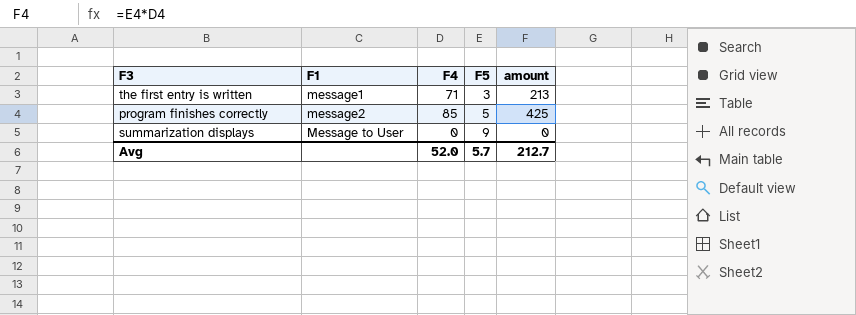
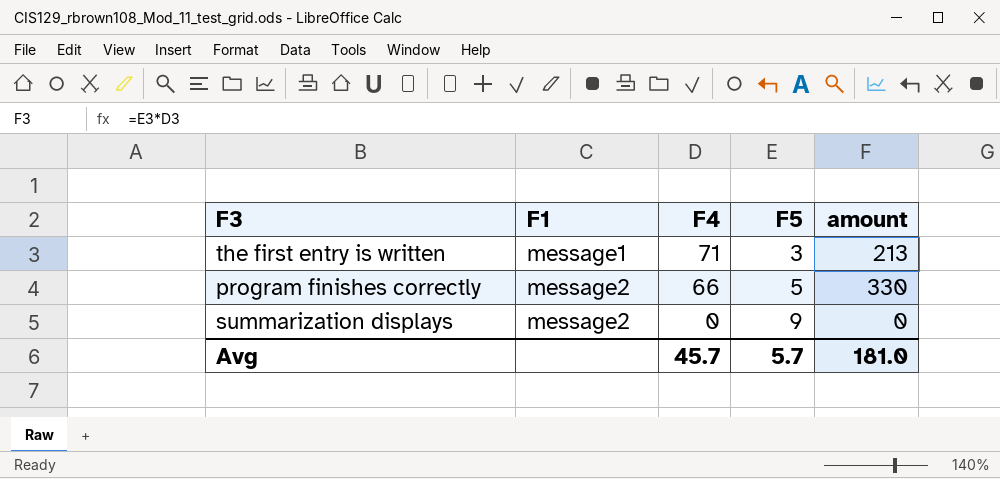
program finishes correctly | F4: 85 -> 66
program finishes correctly | amount: 425 -> 330
summarization displays | F1: Message to User -> message2
Avg | F4: 52.0 -> 45.7
Avg | amount: 212.7 -> 181.0

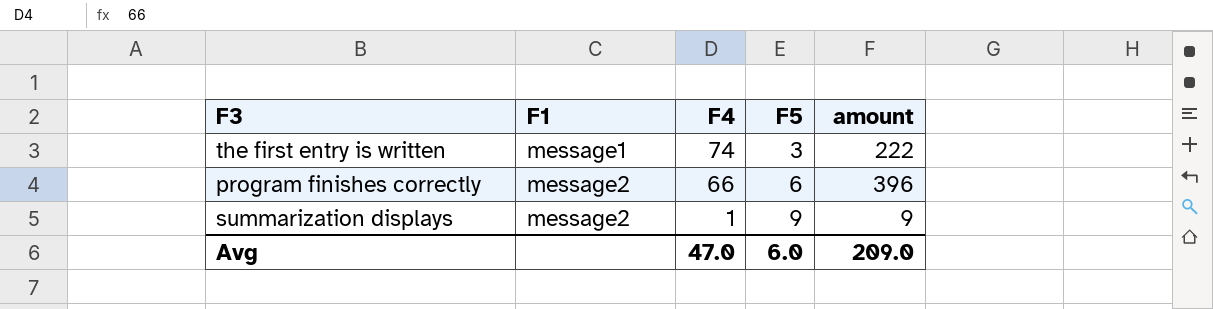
the first entry is written | F4: 71 -> 74
the first entry is written | amount: 213 -> 222
program finishes correctly | F5: 5 -> 6
program finishes correctly | amount: 330 -> 396
summarization displays | F4: 0 -> 1
summarization displays | amount: 0 -> 9
Avg | F4: 45.7 -> 47.0
Avg | F5: 5.7 -> 6.0
Avg | amount: 181.0 -> 209.0

